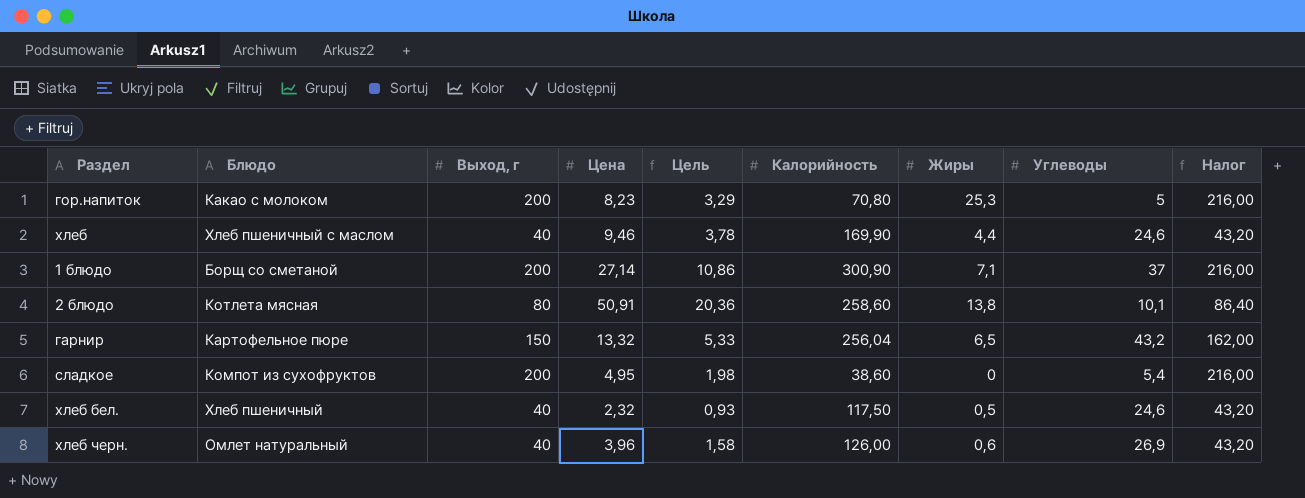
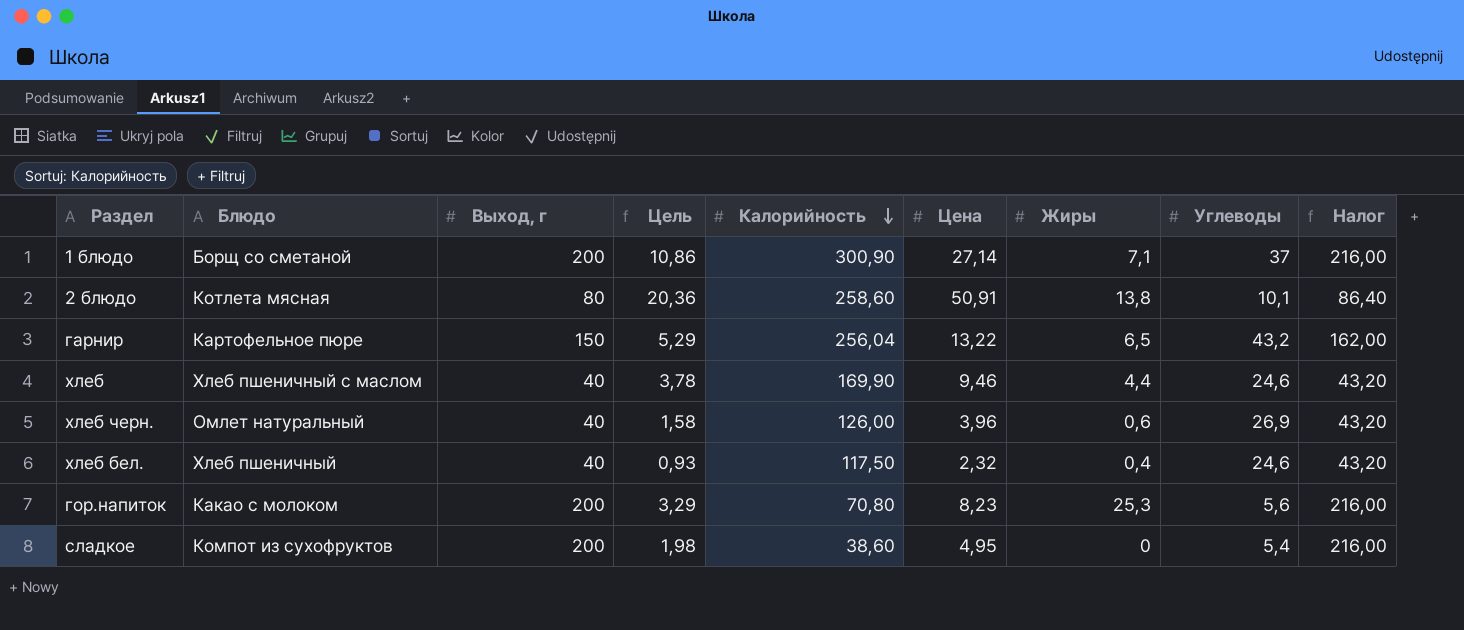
row order: none -> Калорийность descending
column Цена | position: 4 -> 6
гарнир | Цель: 5,33 -> 5,29
гарнир | Цена: 13,32 -> 13,22
хлеб бел. | Жиры: 0,5 -> 0,4
гор.напиток | Углеводы: 5 -> 5,6

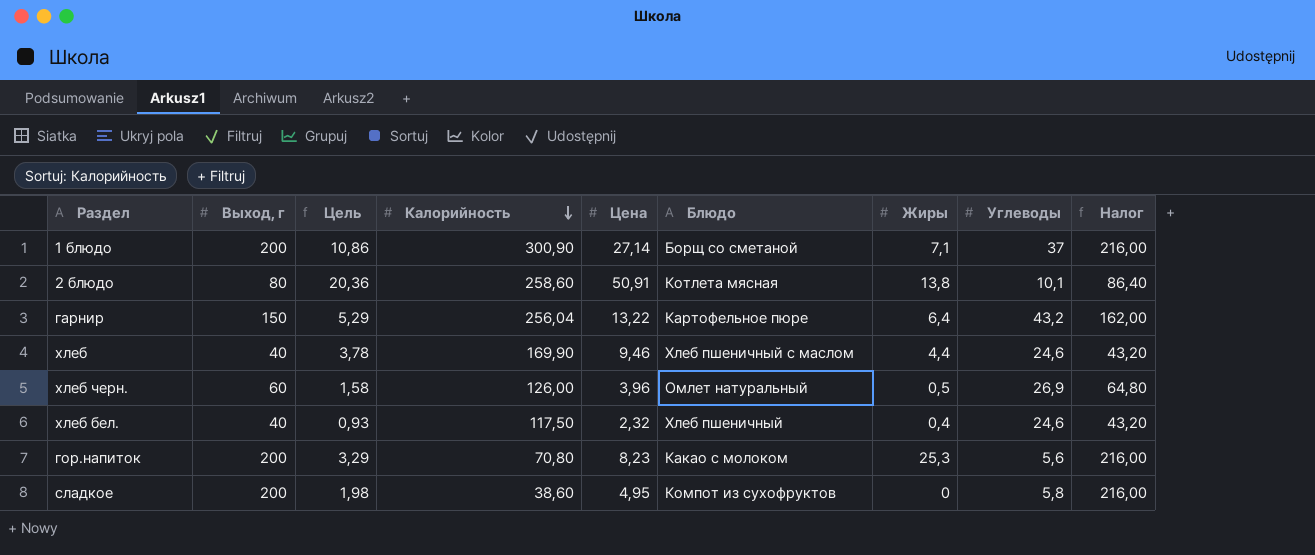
column Блюдо | position: 2 -> 6
гарнир | Жиры: 6,5 -> 6,4
хлеб черн. | Выход, г: 40 -> 60
хлеб черн. | Жиры: 0,6 -> 0,5
хлеб черн. | Налог: 43,20 -> 64,80
сладкое | Углеводы: 5,4 -> 5,8

